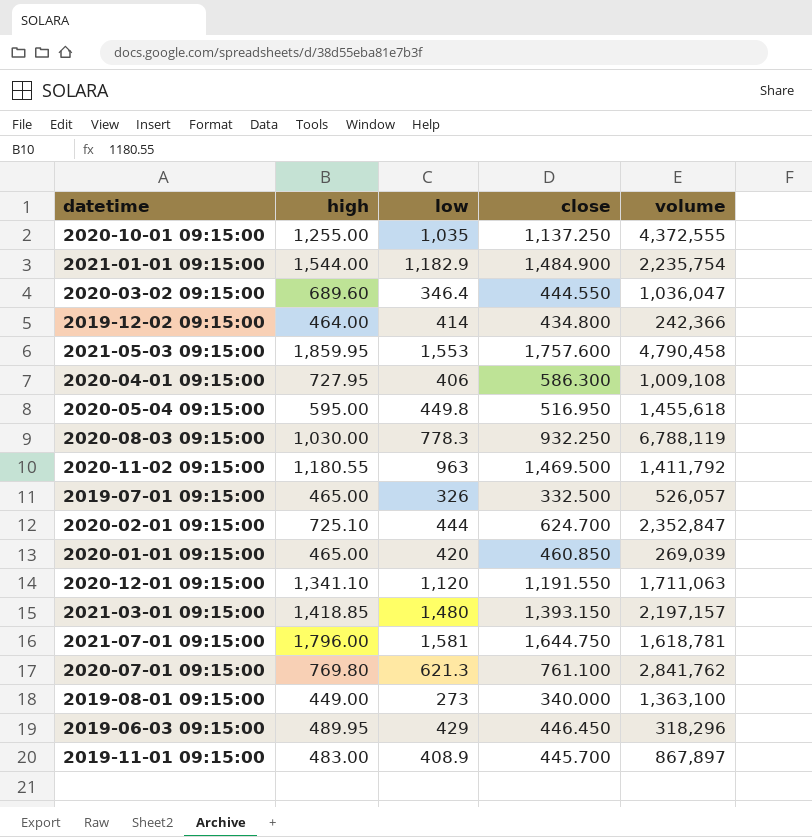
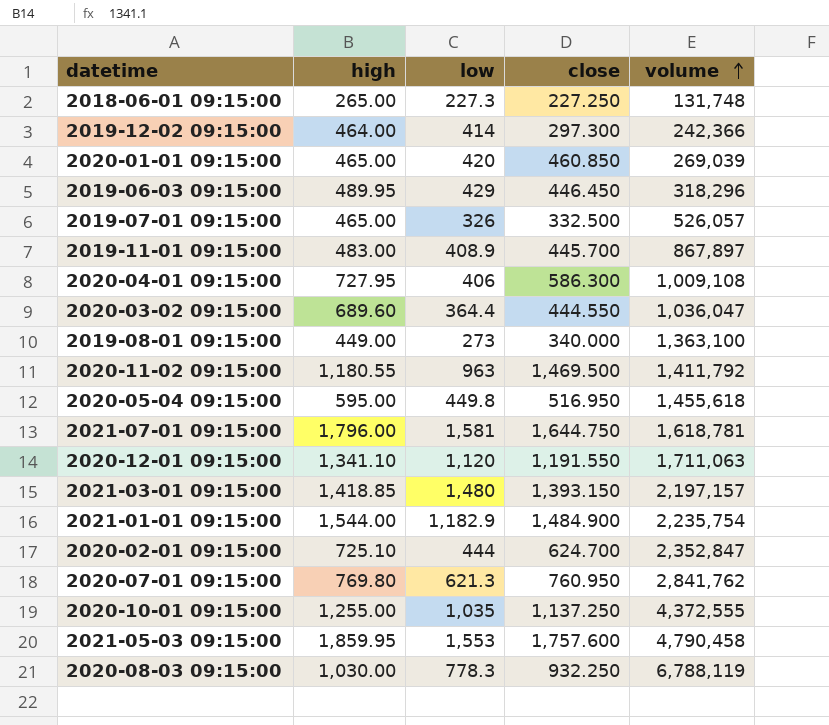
row order: none -> volume ascending
row 2018-06-01 09:15:00: none -> 265.00 | 227.3 | 227.250 | 131,748
2019-12-02 09:15:00 | close: 434.800 -> 297.300
2020-03-02 09:15:00 | low: 346.4 -> 364.4
2020-07-01 09:15:00 | close: 761.100 -> 760.950

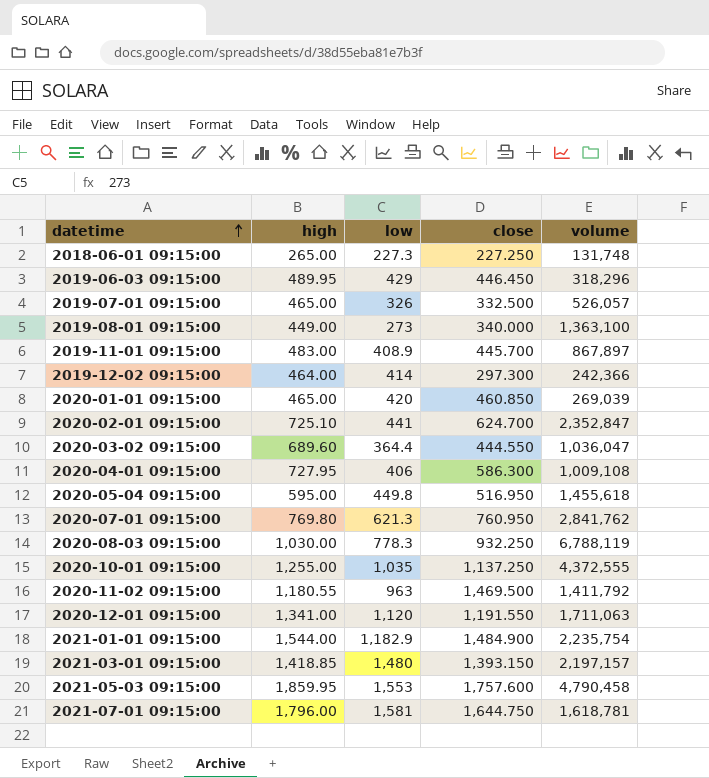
row order: volume ascending -> datetime ascending
2020-02-01 09:15:00 | low: 444 -> 441
2020-12-01 09:15:00 | high: 1,341.10 -> 1,341.00

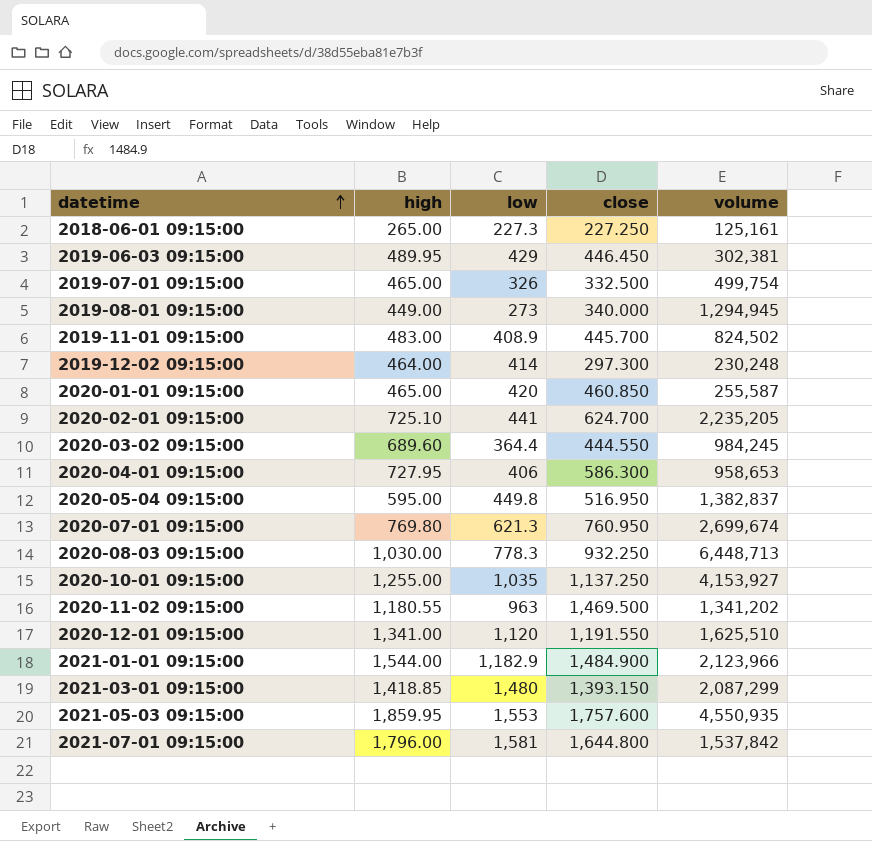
2018-06-01 09:15:00 | volume: 131,748 -> 125,161
2019-06-03 09:15:00 | volume: 318,296 -> 302,381
2019-07-01 09:15:00 | volume: 526,057 -> 499,754
2019-08-01 09:15:00 | volume: 1,363,100 -> 1,294,945
2019-11-01 09:15:00 | volume: 867,897 -> 824,502
2019-12-02 09:15:00 | volume: 242,366 -> 230,248
2020-01-01 09:15:00 | volume: 269,039 -> 255,587
2020-02-01 09:15:00 | volume: 2,352,847 -> 2,235,205
2020-03-02 09:15:00 | volume: 1,036,047 -> 984,245
2020-04-01 09:15:00 | volume: 1,009,108 -> 958,653
2020-05-04 09:15:00 | volume: 1,455,618 -> 1,382,837
2020-07-01 09:15:00 | volume: 2,841,762 -> 2,699,674
2020-08-03 09:15:00 | volume: 6,788,119 -> 6,448,713
2020-10-01 09:15:00 | volume: 4,372,555 -> 4,153,927
2020-11-02 09:15:00 | volume: 1,411,792 -> 1,341,202
2020-12-01 09:15:00 | volume: 1,711,063 -> 1,625,510
2021-01-01 09:15:00 | volume: 2,235,754 -> 2,123,966
2021-03-01 09:15:00 | volume: 2,197,157 -> 2,087,299
2021-05-03 09:15:00 | volume: 4,790,458 -> 4,550,935
2021-07-01 09:15:00 | close: 1,644.750 -> 1,644.800
2021-07-01 09:15:00 | volume: 1,618,781 -> 1,537,842

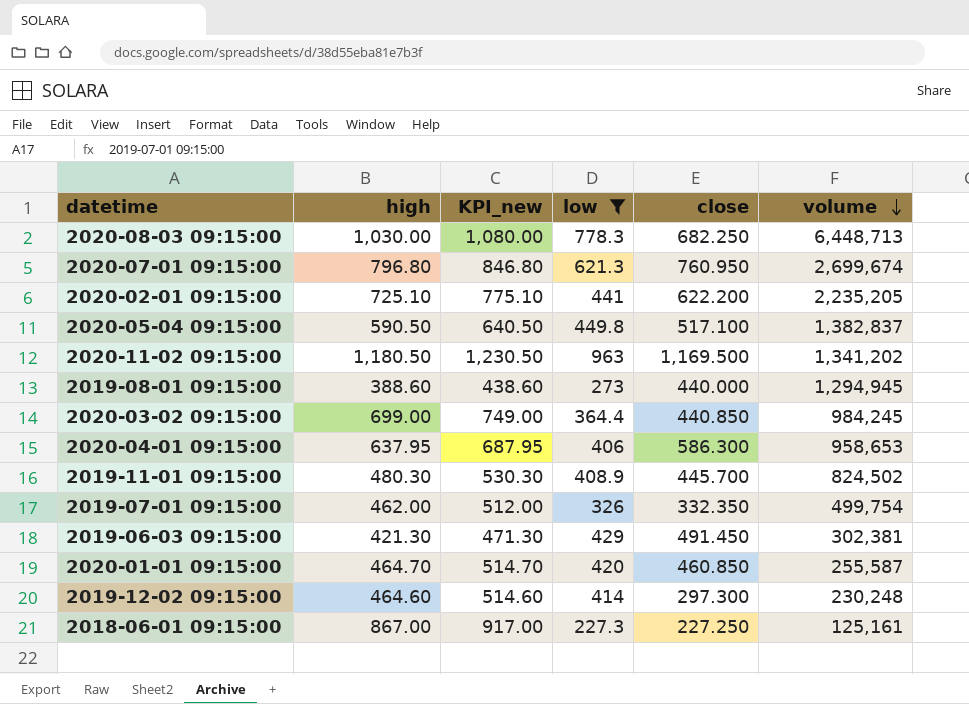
filter: none -> low <= 963
row order: datetime ascending -> volume descending
column KPI_new | formula: none -> [high] + 50
2020-08-03 09:15:00 | close: 932.250 -> 682.250
2020-07-01 09:15:00 | high: 769.80 -> 796.80
2020-02-01 09:15:00 | close: 624.700 -> 622.200
2020-05-04 09:15:00 | high: 595.00 -> 590.50
2020-05-04 09:15:00 | close: 516.950 -> 517.100
2020-11-02 09:15:00 | high: 1,180.55 -> 1,180.50
2020-11-02 09:15:00 | close: 1,469.500 -> 1,169.500
2019-08-01 09:15:00 | high: 449.00 -> 388.60
2019-08-01 09:15:00 | close: 340.000 -> 440.000
2020-03-02 09:15:00 | high: 689.60 -> 699.00
2020-03-02 09:15:00 | close: 444.550 -> 440.850
2020-04-01 09:15:00 | high: 727.95 -> 637.95
2019-11-01 09:15:00 | high: 483.00 -> 480.30
2019-07-01 09:15:00 | high: 465.00 -> 462.00
2019-07-01 09:15:00 | close: 332.500 -> 332.350
2019-06-03 09:15:00 | high: 489.95 -> 421.30
2019-06-03 09:15:00 | close: 446.450 -> 491.450
2020-01-01 09:15:00 | high: 465.00 -> 464.70
2019-12-02 09:15:00 | high: 464.00 -> 464.60
2018-06-01 09:15:00 | high: 265.00 -> 867.00

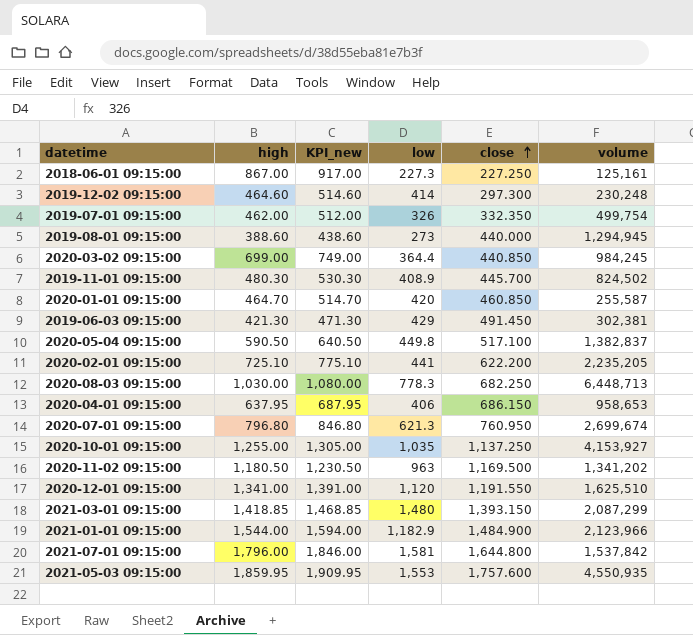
filter: low <= 963 -> none
row order: volume descending -> close ascending
2020-04-01 09:15:00 | close: 586.300 -> 686.150

